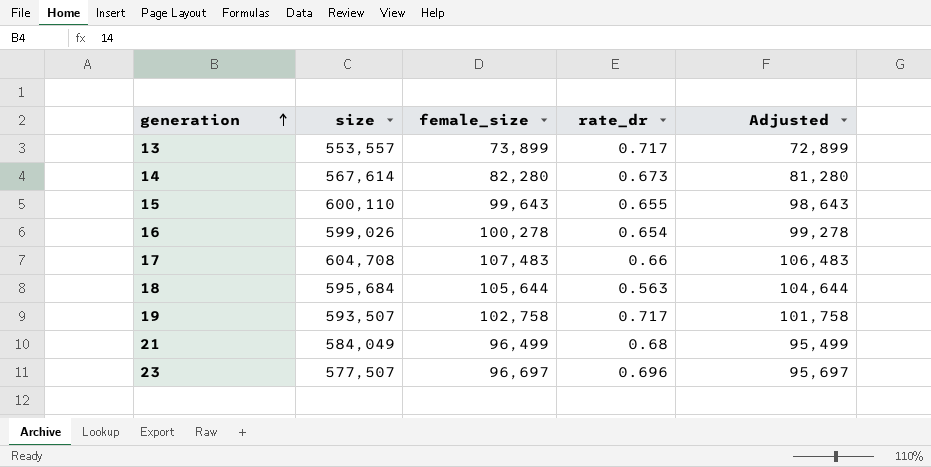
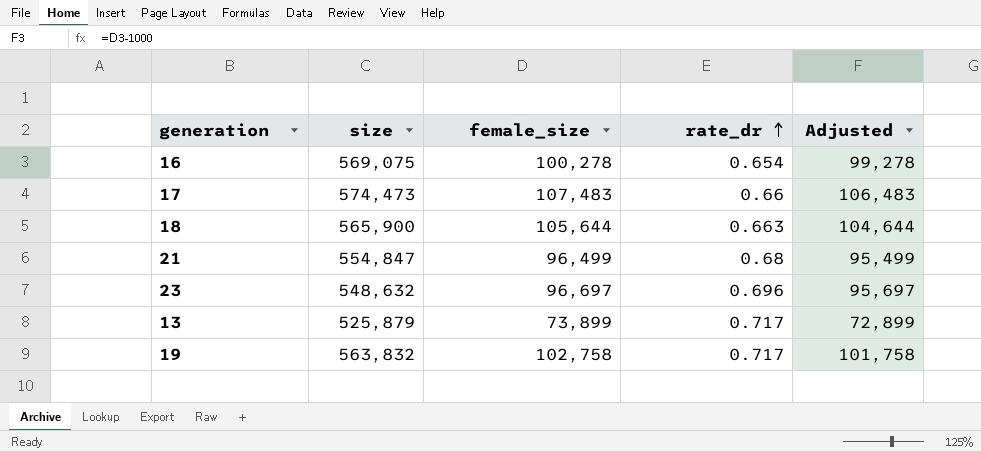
row order: generation ascending -> rate_dr ascending
row 14: 567,614 | 82,280 | 0.673 | 81,280 -> none
row 15: 600,110 | 99,643 | 0.655 | 98,643 -> none
16 | size: 599,026 -> 569,075
17 | size: 604,708 -> 574,473
18 | size: 595,684 -> 565,900
18 | rate_dr: 0.563 -> 0.663
21 | size: 584,049 -> 554,847
23 | size: 577,507 -> 548,632
13 | size: 553,557 -> 525,879
19 | size: 593,507 -> 563,832

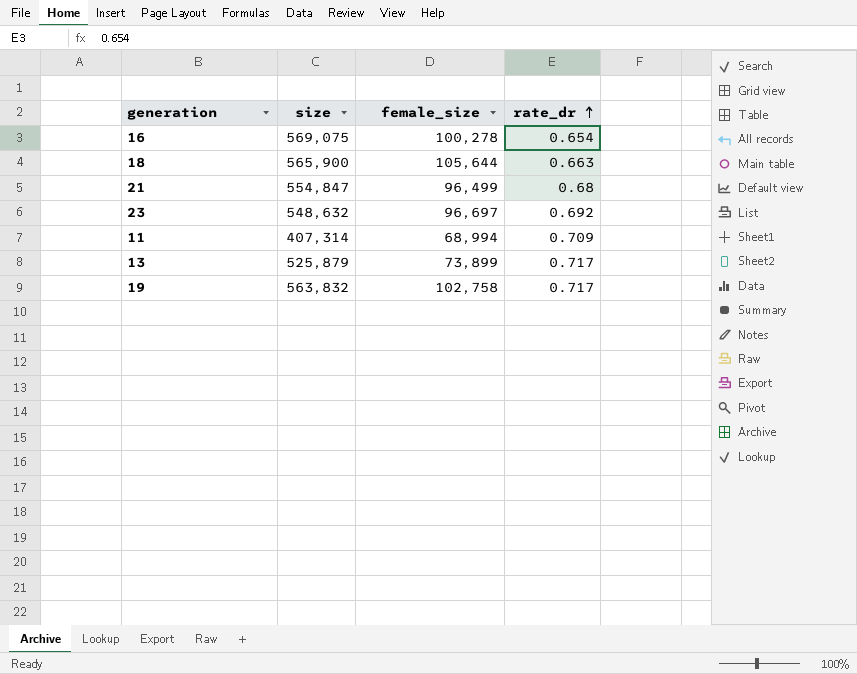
column Adjusted | formula: [female_size] - 1000 -> none
row 17: 574,473 | 107,483 | 0.66 | 106,483 -> none
23 | rate_dr: 0.696 -> 0.692
row 11: none -> 407,314 | 68,994 | 0.709

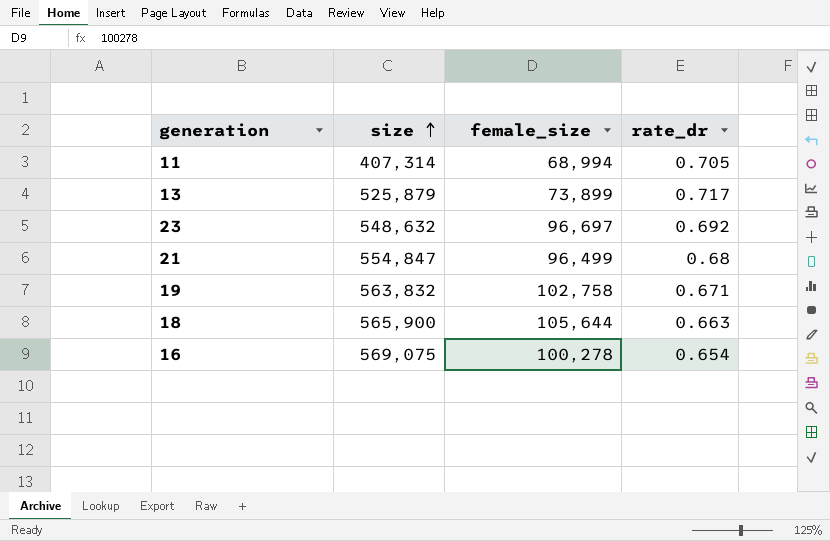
row order: rate_dr ascending -> size ascending
11 | rate_dr: 0.709 -> 0.705
19 | rate_dr: 0.717 -> 0.671

